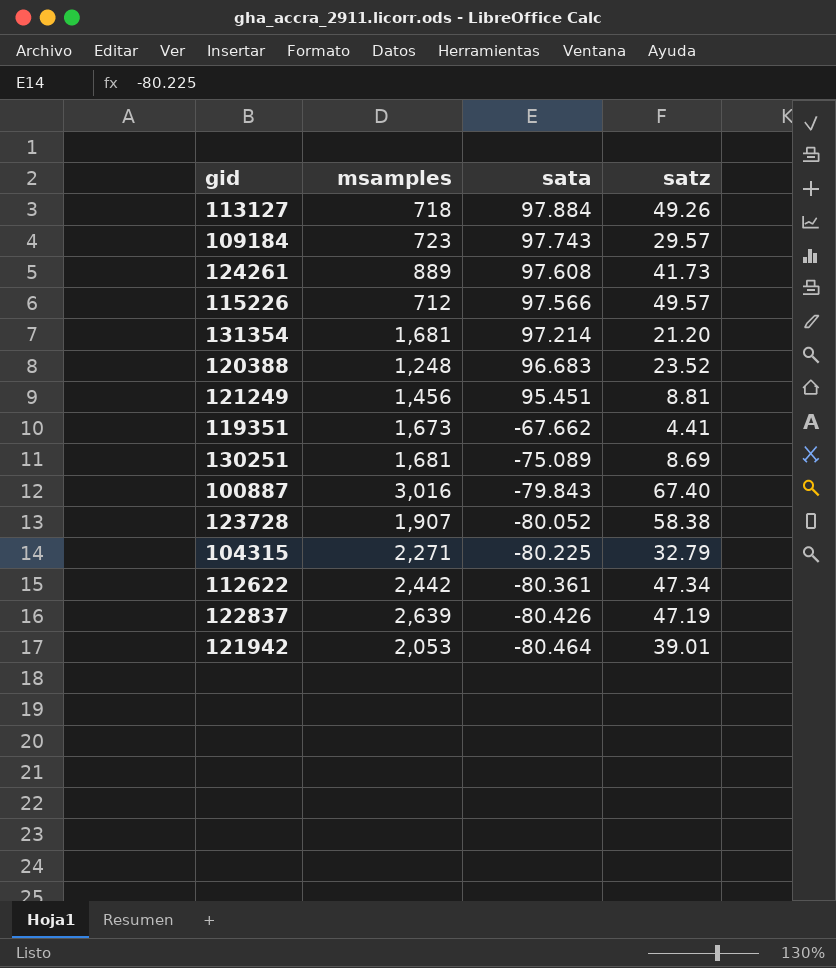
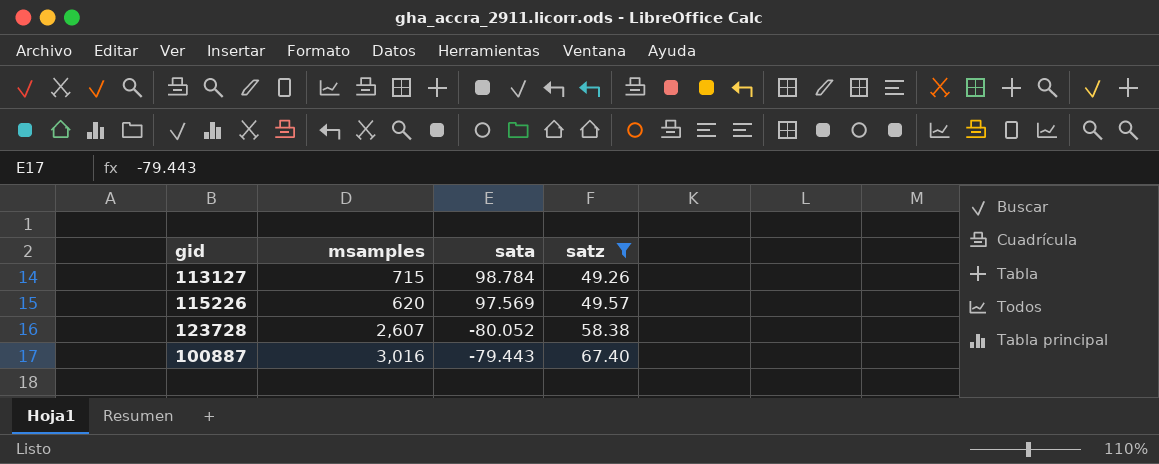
filter: none -> satz >= 49.26
row order: sata descending -> satz ascending
113127 | msamples: 718 -> 715
113127 | sata: 97.884 -> 98.784
115226 | msamples: 712 -> 620
115226 | sata: 97.566 -> 97.569
123728 | msamples: 1,907 -> 2,607
100887 | sata: -79.843 -> -79.443

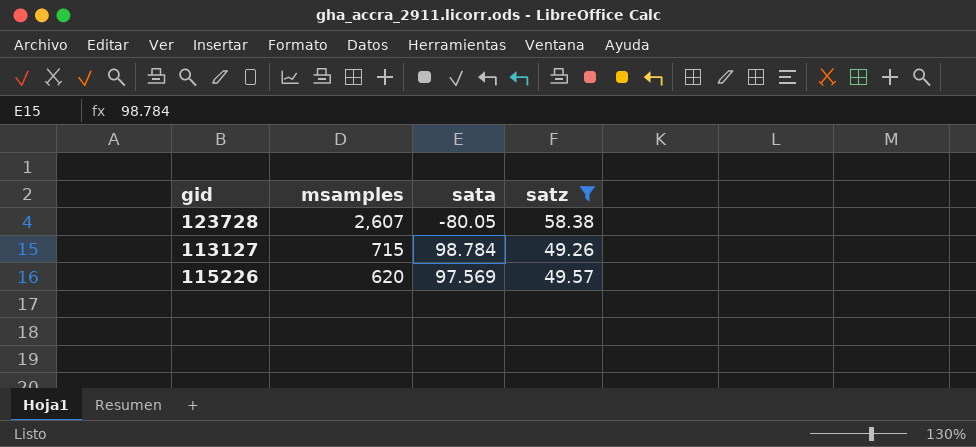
row order: satz ascending -> msamples descending
row 100887: 3,016 | -79.443 | 67.40 -> none
123728 | sata: -80.052 -> -80.05

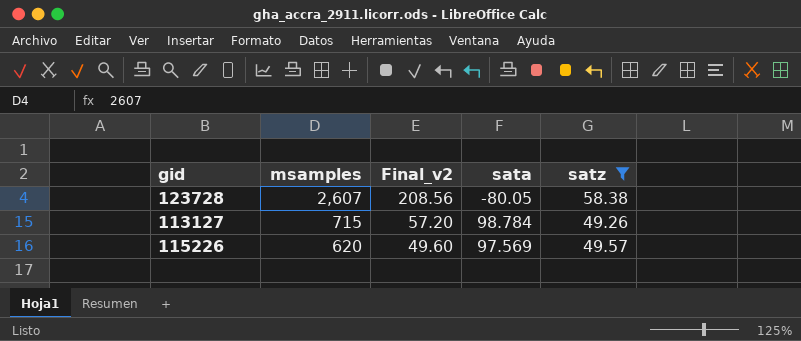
column Final_v2 | formula: none -> [msamples] * 0.08

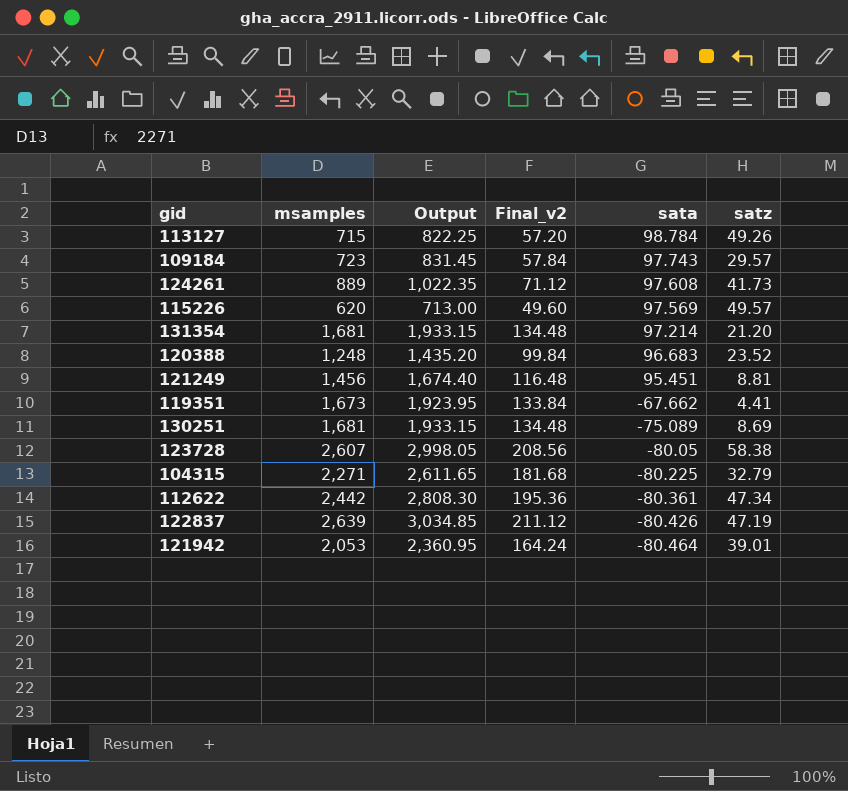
filter: satz >= 49.26 -> none
row order: msamples descending -> sata descending
column Output | formula: none -> [msamples] * 1.15

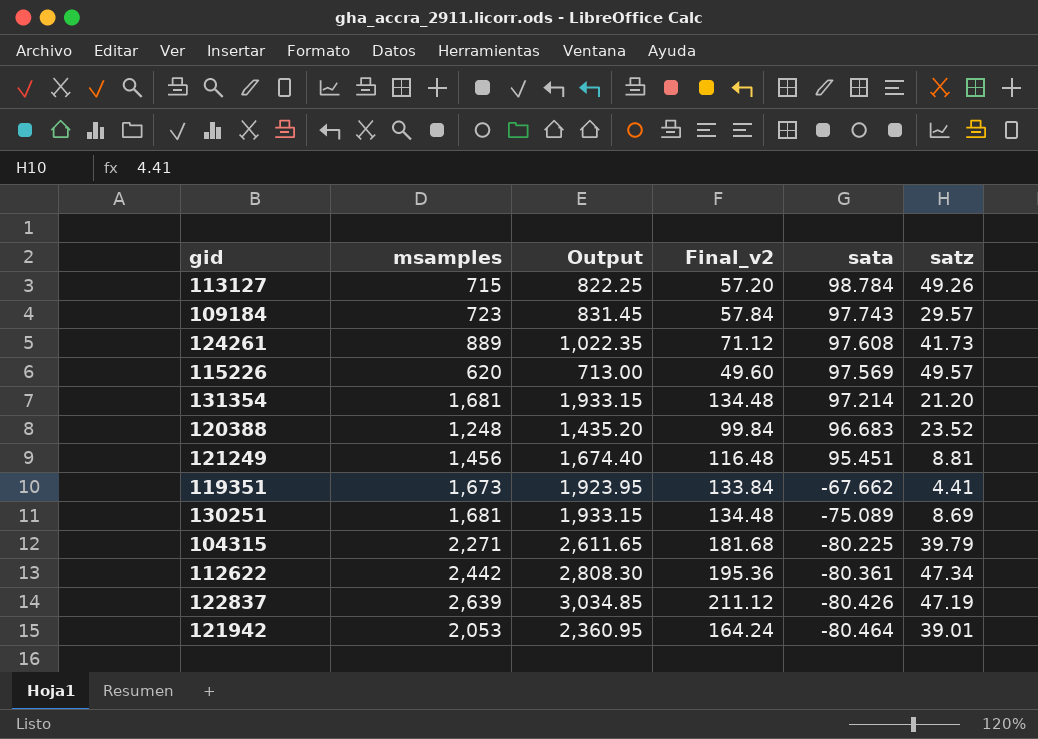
row 123728: 2,607 | 2,998.05 | 208.56 | -80.05 | 58.38 -> none
104315 | satz: 32.79 -> 39.79

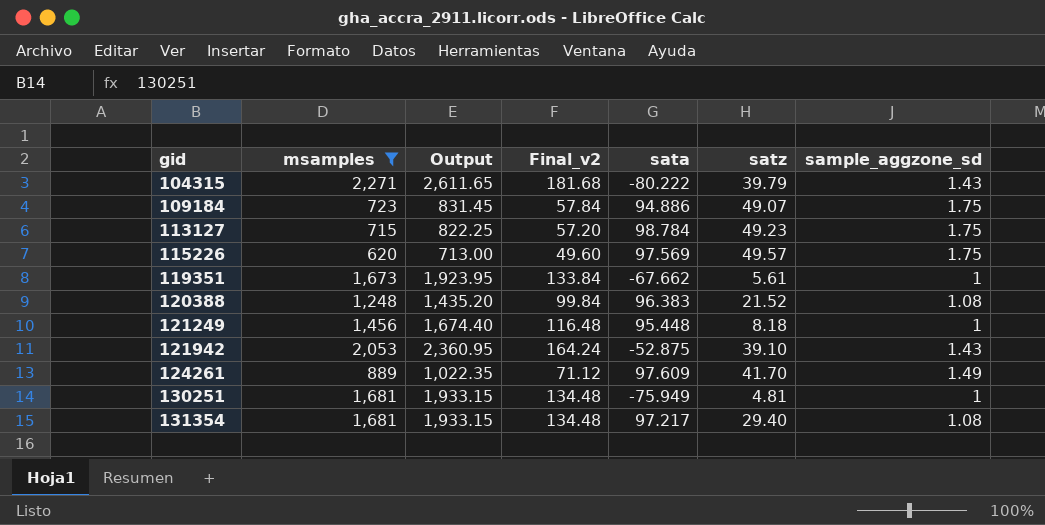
filter: none -> msamples <= 2,271
row order: sata descending -> gid ascending
column sample_aggzone_sd | position: none -> 7
104315 | sata: -80.225 -> -80.222
109184 | sata: 97.743 -> 94.886
109184 | satz: 29.57 -> 49.07
113127 | satz: 49.26 -> 49.23
119351 | satz: 4.41 -> 5.61
120388 | sata: 96.683 -> 96.383
120388 | satz: 23.52 -> 21.52
121249 | sata: 95.451 -> 95.448
121249 | satz: 8.81 -> 8.18
121942 | sata: -80.464 -> -52.875
121942 | satz: 39.01 -> 39.10
124261 | sata: 97.608 -> 97.609
124261 | satz: 41.73 -> 41.70
130251 | sata: -75.089 -> -75.949
130251 | satz: 8.69 -> 4.81
131354 | sata: 97.214 -> 97.217
131354 | satz: 21.20 -> 29.40

